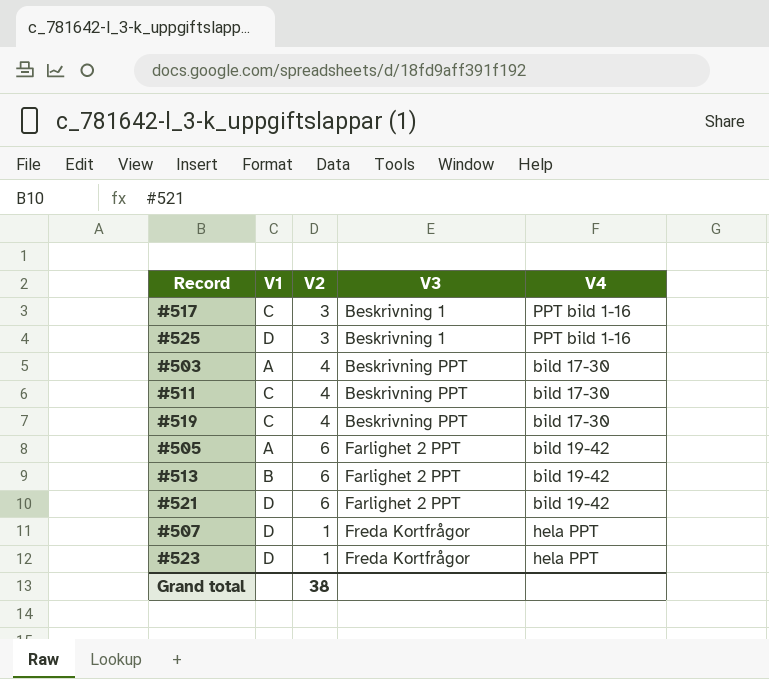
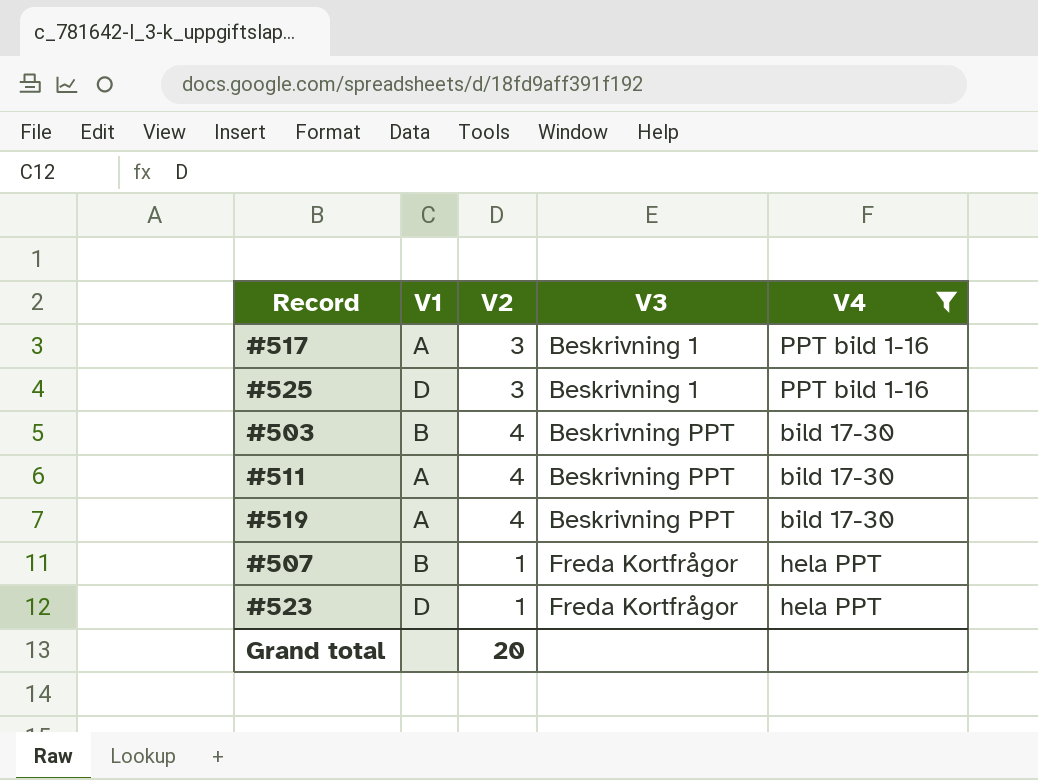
filter: none -> V4 != bild 19-42
#517 | V1: C -> A
#503 | V1: A -> B
#511 | V1: C -> A
#519 | V1: C -> A
#507 | V1: D -> B
Grand total | V2: 38 -> 20

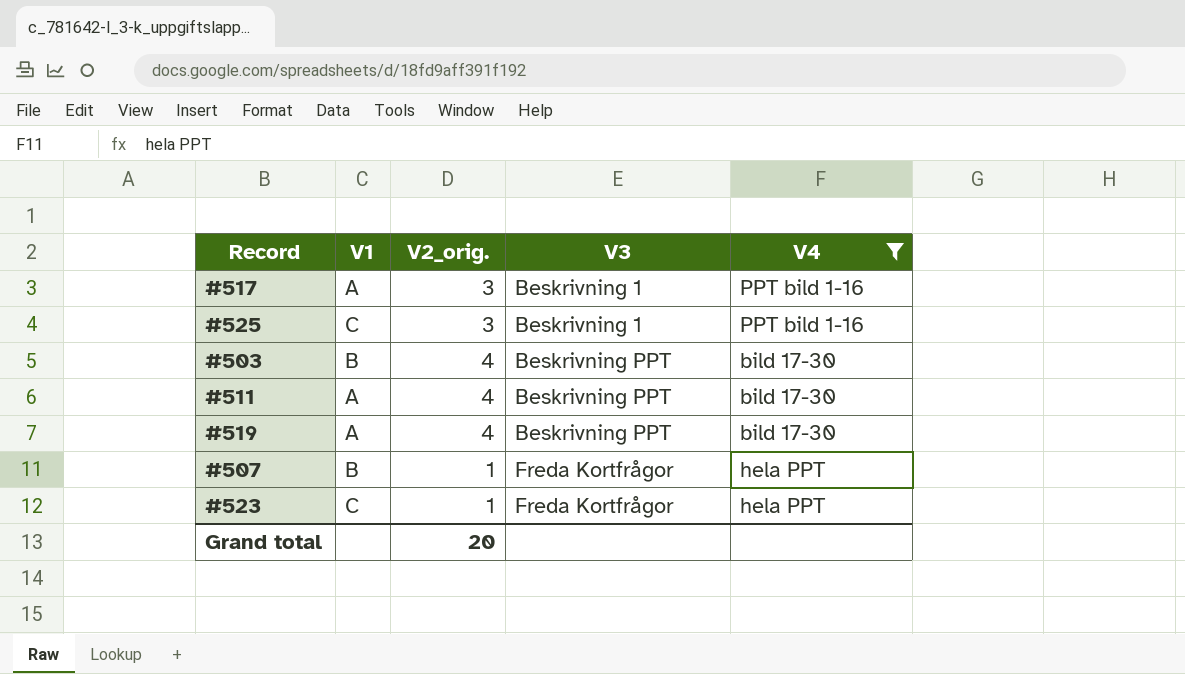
column name: V2 -> V2_orig.
#525 | V1: D -> C
#523 | V1: D -> C

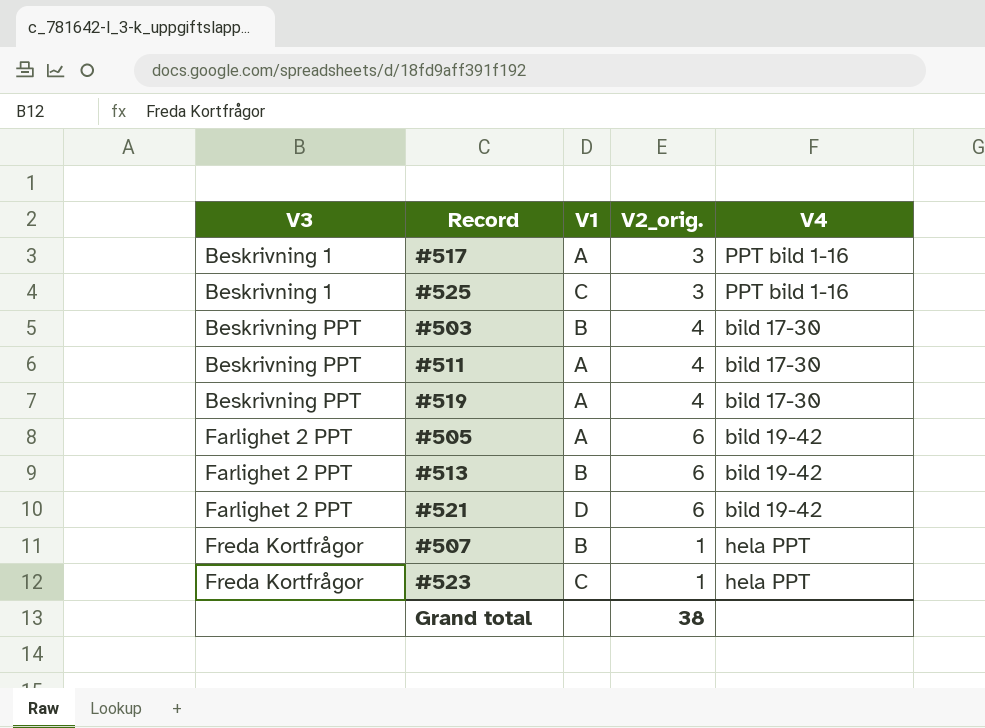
filter: V4 != bild 19-42 -> none
column V3 | position: 4 -> 1
Grand total | V2_orig.: 20 -> 38

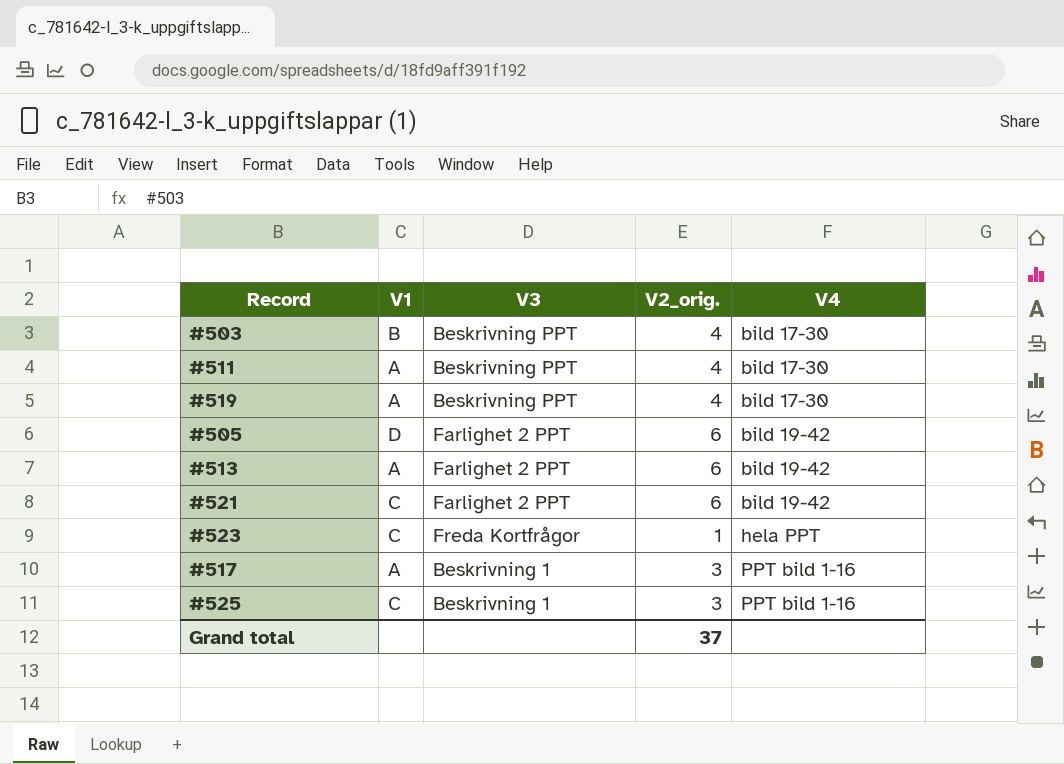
row order: V3 ascending -> V4 ascending
column V3 | position: 1 -> 3
row #507: Freda Kortfrågor | B | 1 | hela PPT -> none
#505 | V1: A -> D
#513 | V1: B -> A
#521 | V1: D -> C
Grand total | V2_orig.: 38 -> 37

